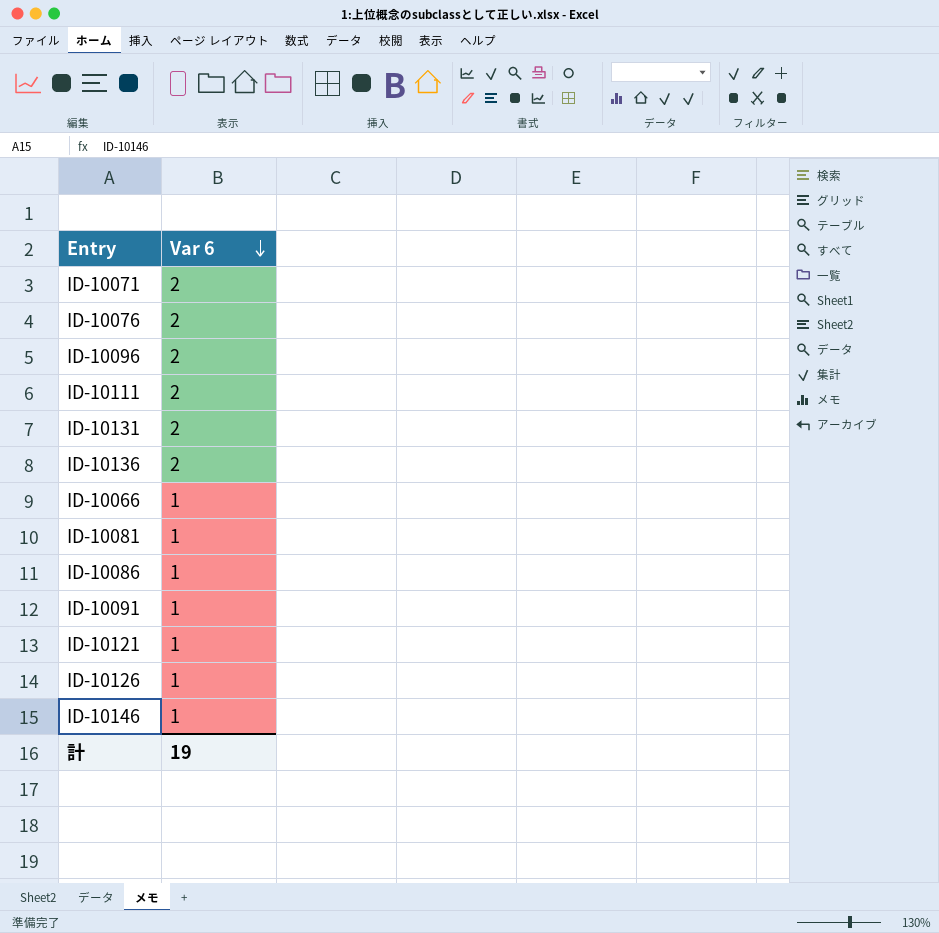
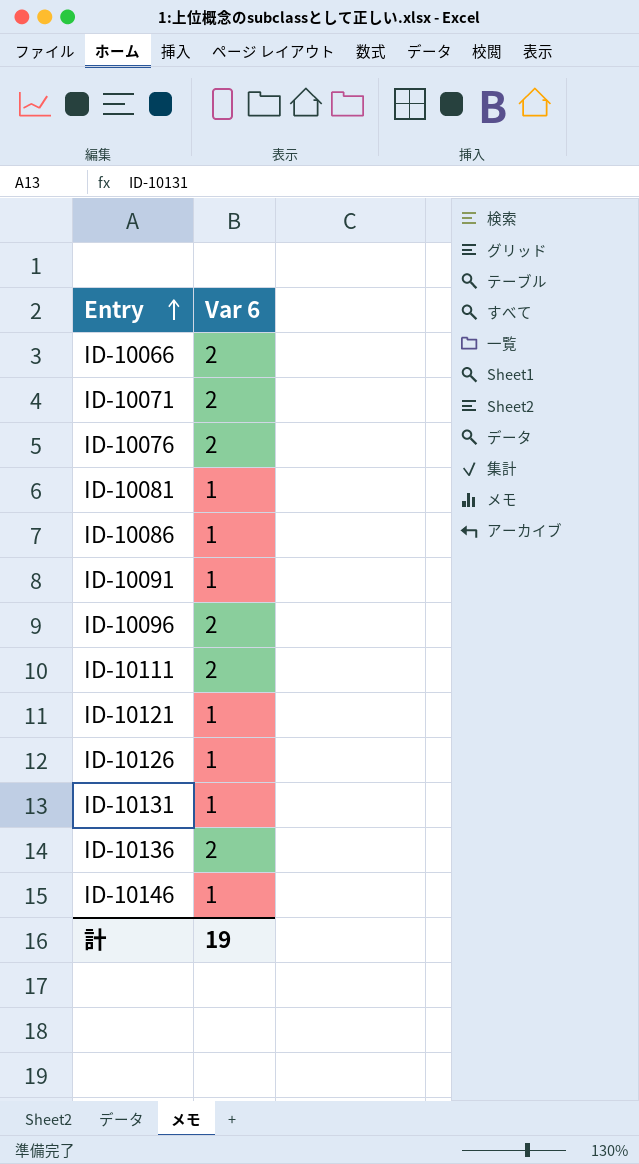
row order: Var 6 descending -> Entry ascending
ID-10066 | Var 6: 1 -> 2
ID-10131 | Var 6: 2 -> 1

